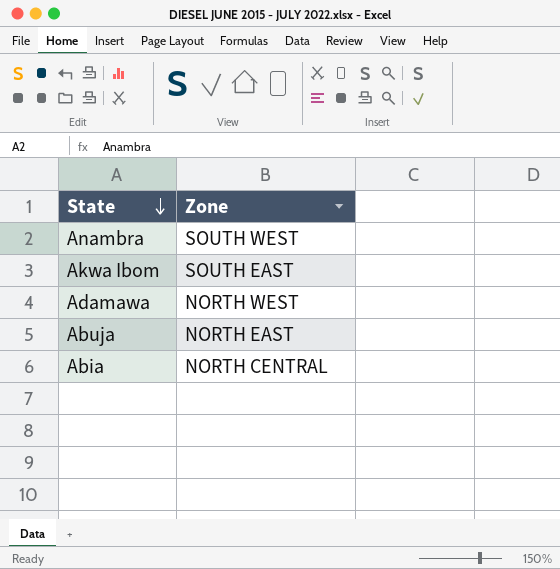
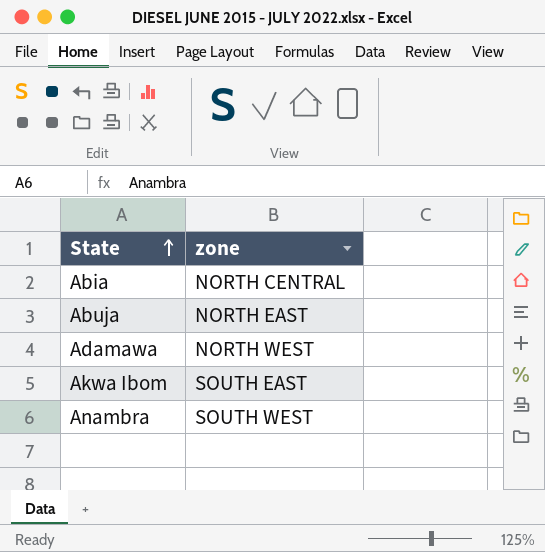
row order: State descending -> State ascending
column name: Zone -> zone

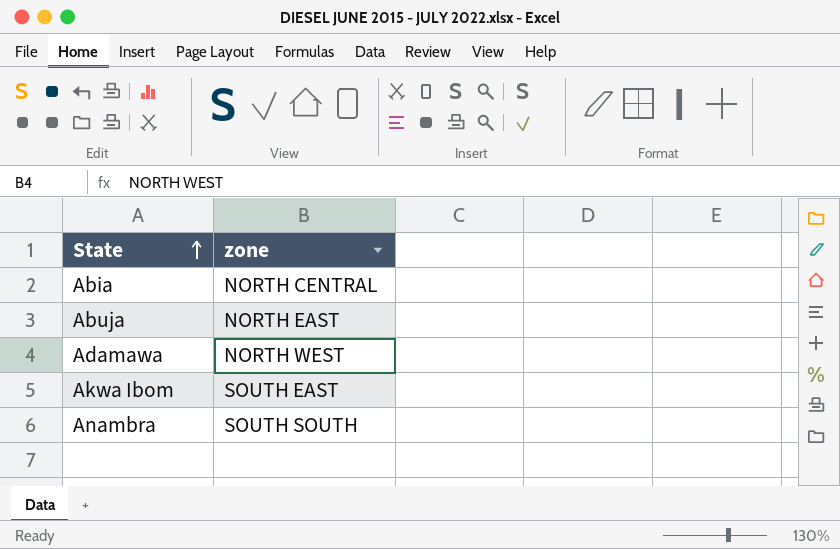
Anambra | zone: SOUTH WEST -> SOUTH SOUTH

